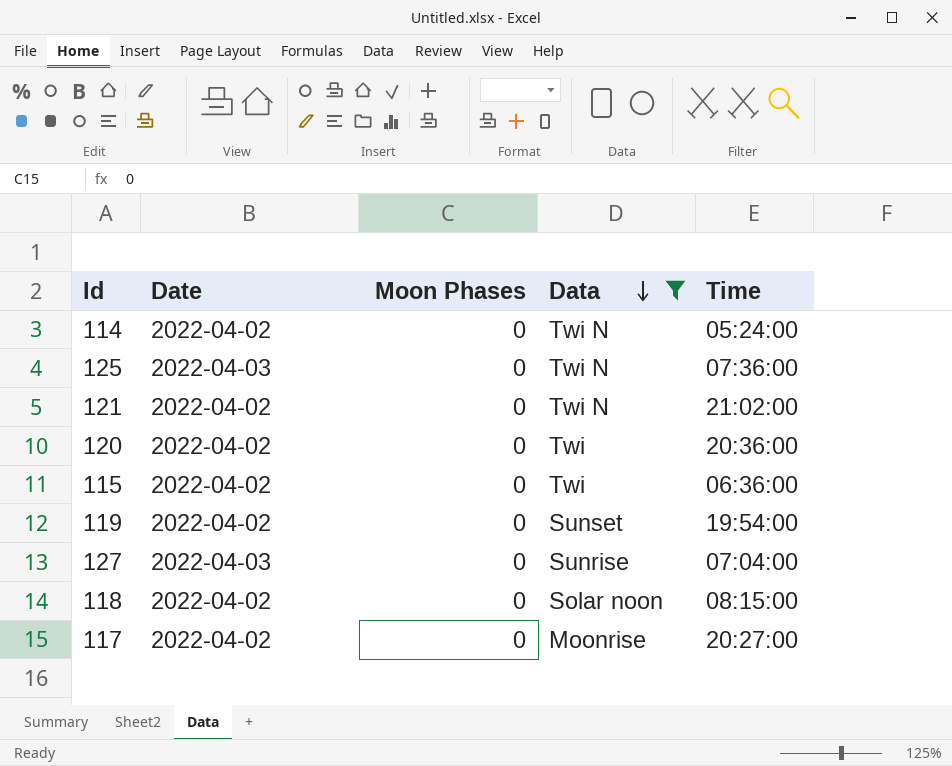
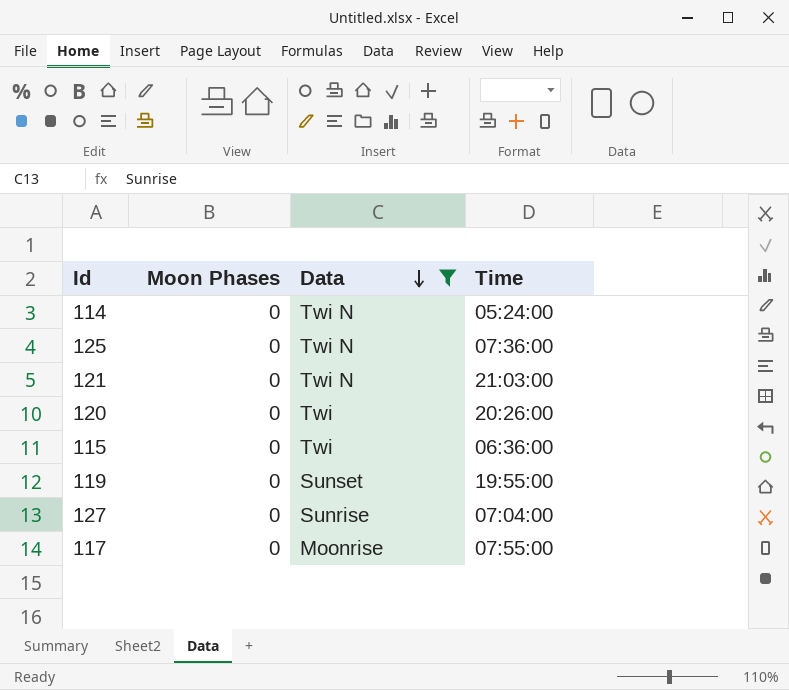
column Date | position: 2 -> none
row 118: 2022-04-02 | 0 | Solar noon | 08:15:00 -> none
121 | Time: 21:02:00 -> 21:03:00
120 | Time: 20:36:00 -> 20:26:00
119 | Time: 19:54:00 -> 19:55:00
117 | Time: 20:27:00 -> 07:55:00

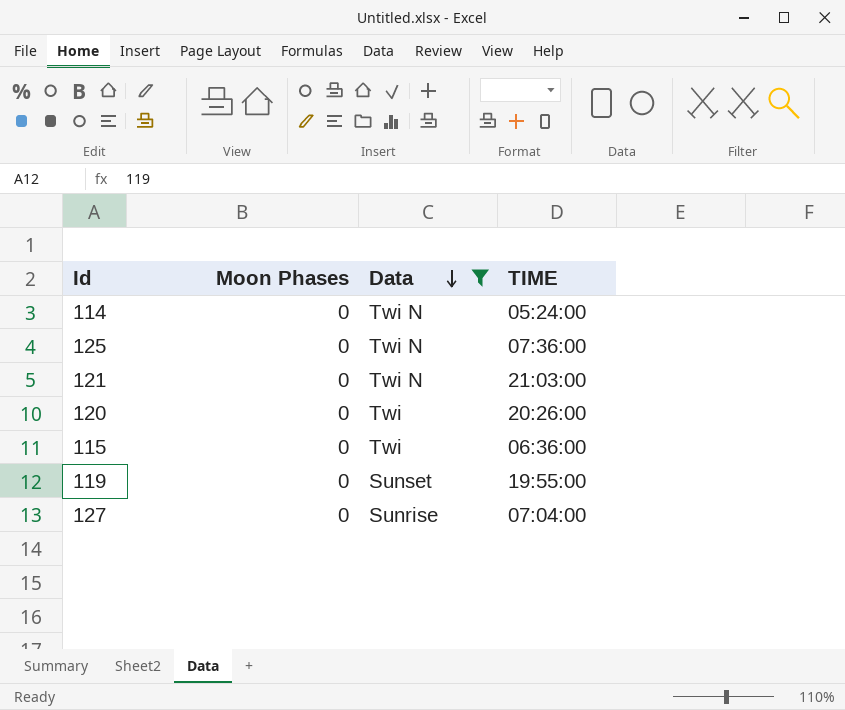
column name: Time -> TIME
row 117: 0 | Moonrise | 07:55:00 -> none

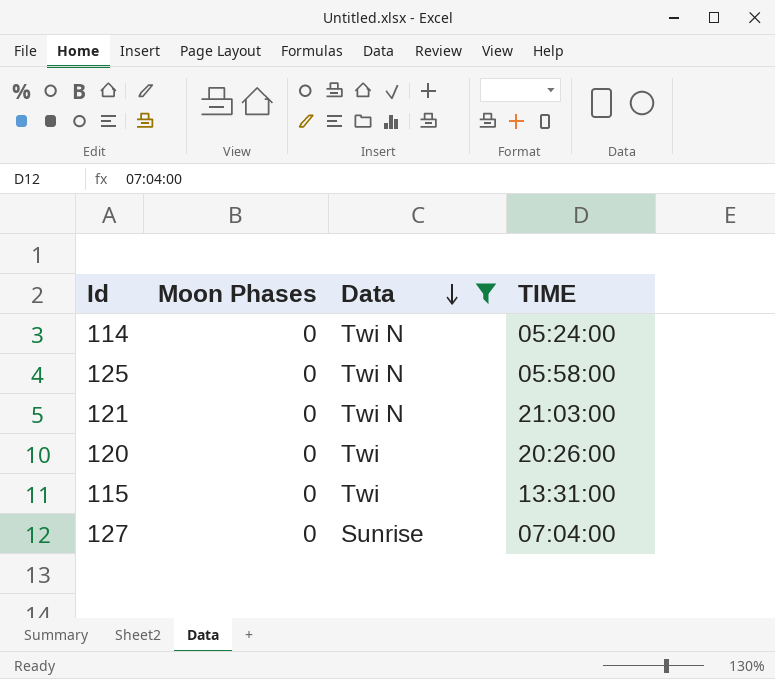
row 119: 0 | Sunset | 19:55:00 -> none
125 | TIME: 07:36:00 -> 05:58:00
115 | TIME: 06:36:00 -> 13:31:00

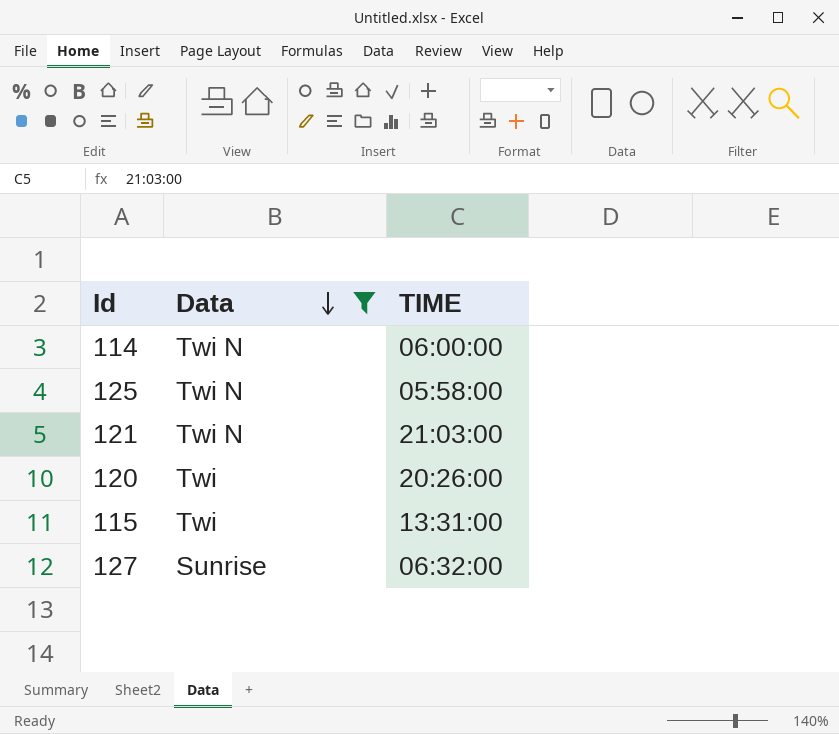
column Moon Phases | position: 2 -> none
114 | TIME: 05:24:00 -> 06:00:00
127 | TIME: 07:04:00 -> 06:32:00

